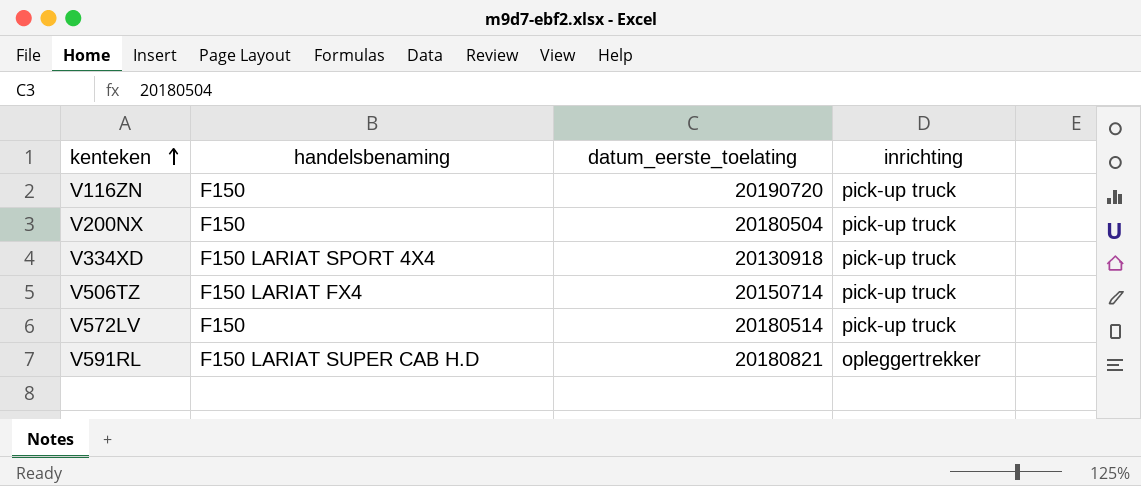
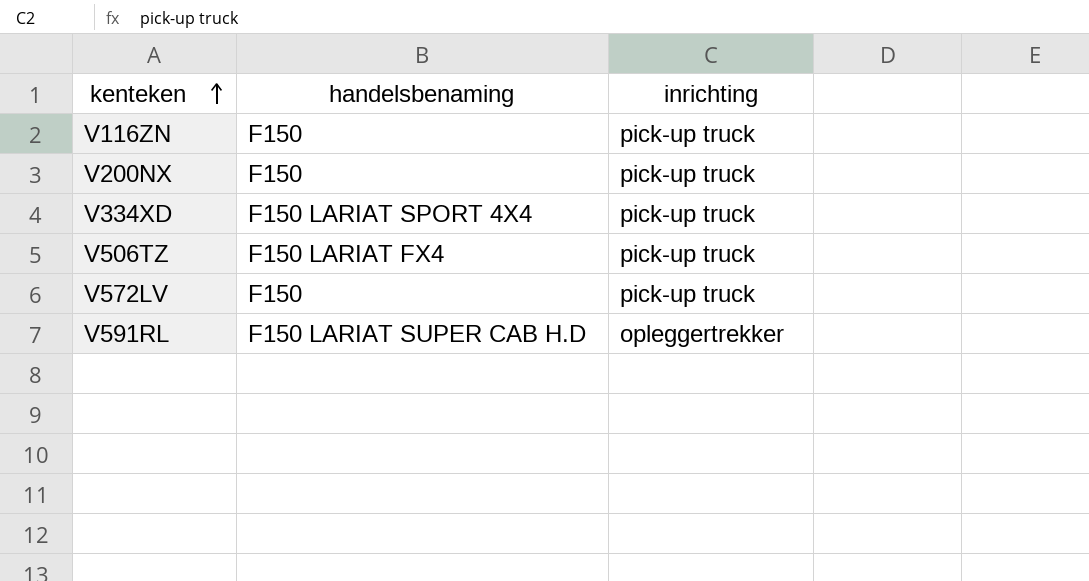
column datum_eerste_toelating | position: 3 -> none

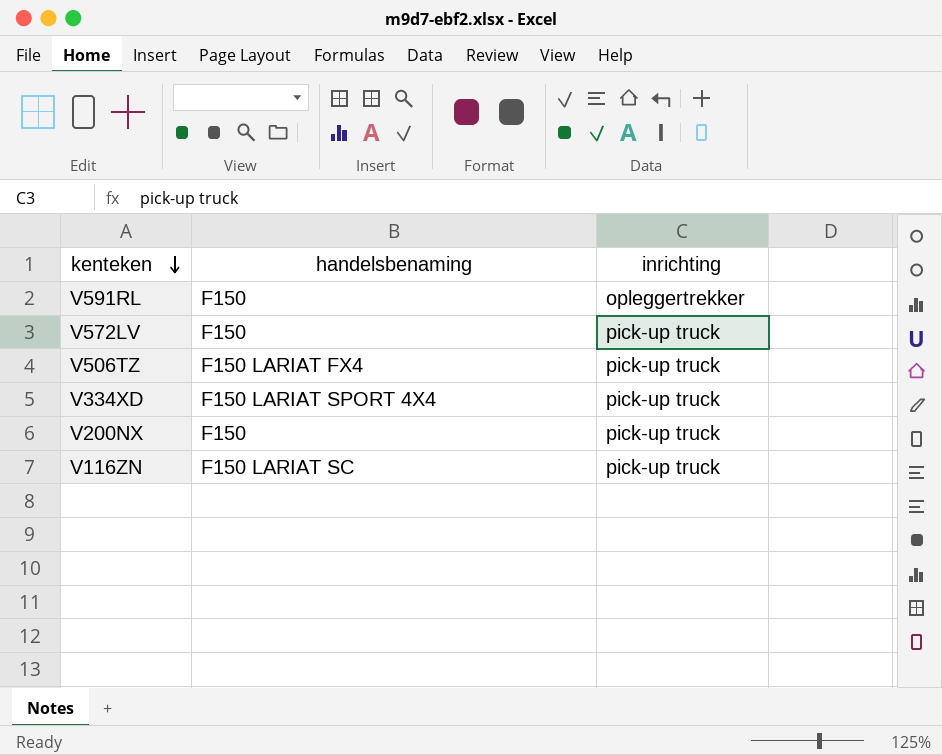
row order: kenteken ascending -> kenteken descending
V591RL | handelsbenaming: F150 LARIAT SUPER CAB H.D -> F150
V116ZN | handelsbenaming: F150 -> F150 LARIAT SC

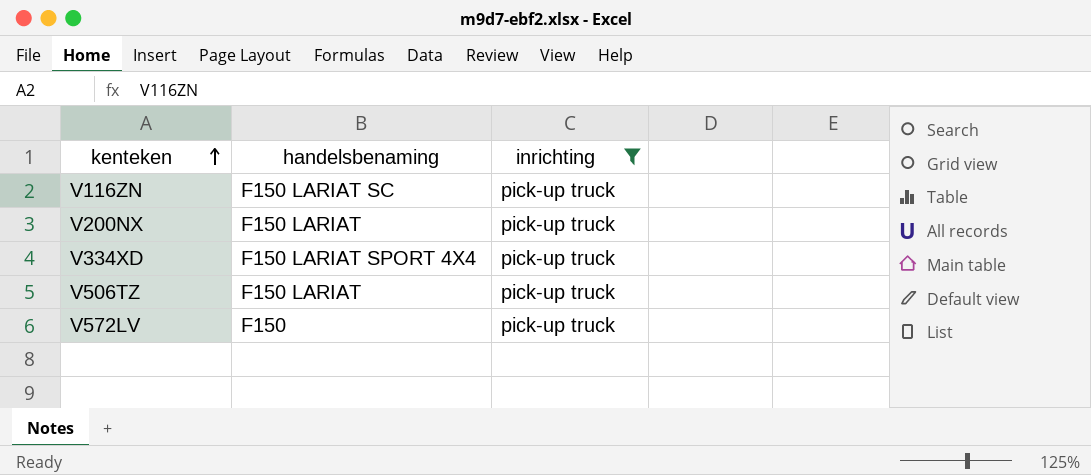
filter: none -> inrichting = pick-up truck
row order: kenteken descending -> kenteken ascending
V200NX | handelsbenaming: F150 -> F150 LARIAT
V506TZ | handelsbenaming: F150 LARIAT FX4 -> F150 LARIAT

